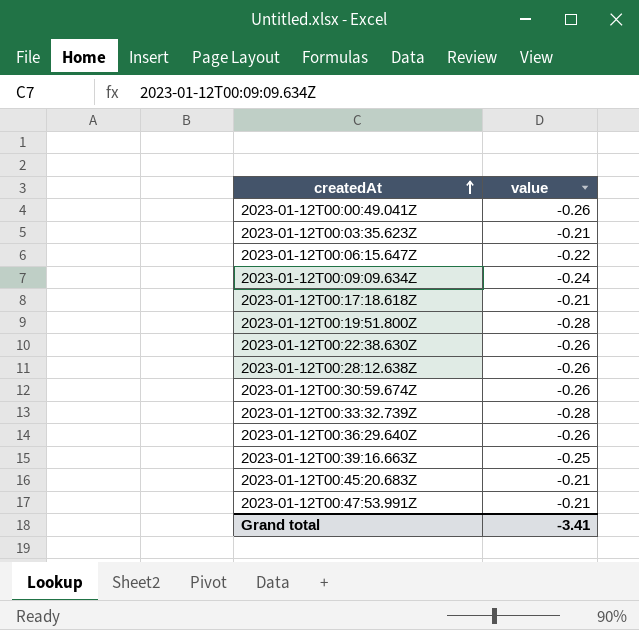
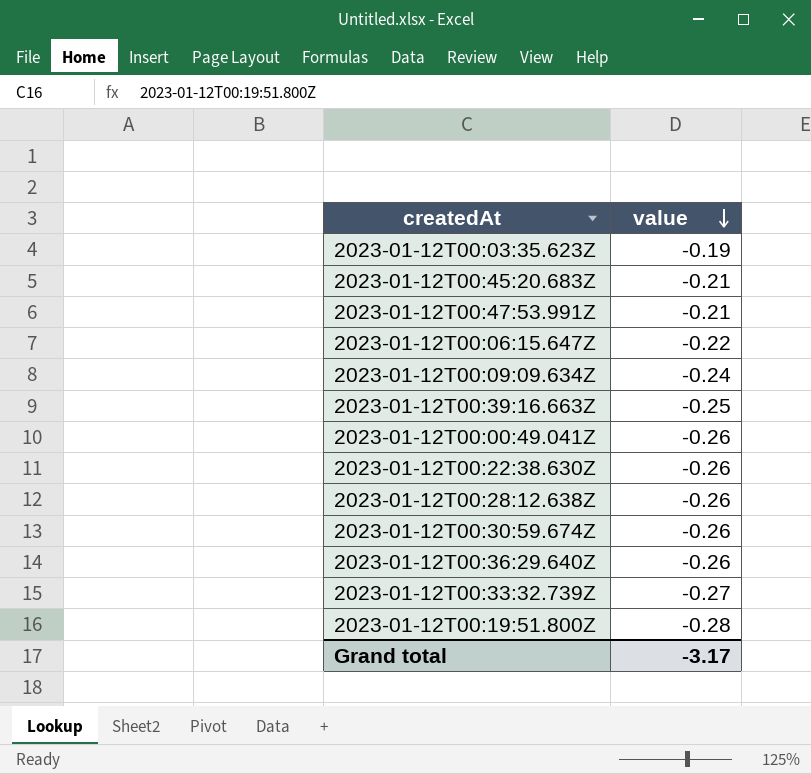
row order: createdAt ascending -> value descending
row 2023-01-12T00:17:18.618Z: -0.21 -> none
2023-01-12T00:03:35.623Z | value: -0.21 -> -0.19
2023-01-12T00:33:32.739Z | value: -0.28 -> -0.27
Grand total | value: -3.41 -> -3.17

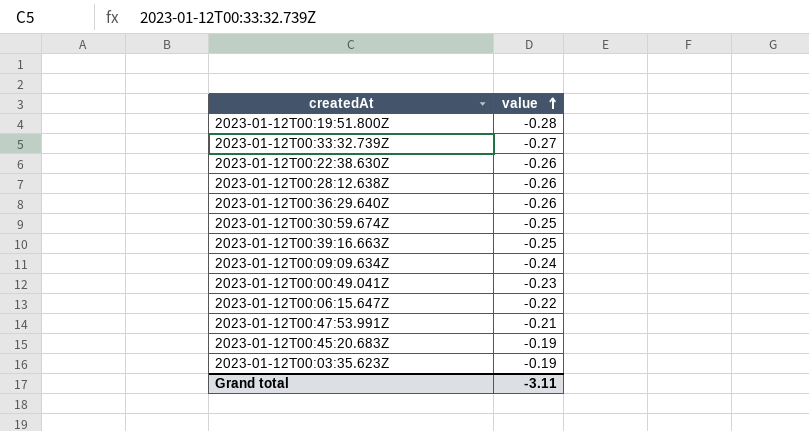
row order: value descending -> value ascending
2023-01-12T00:30:59.674Z | value: -0.26 -> -0.25
2023-01-12T00:00:49.041Z | value: -0.26 -> -0.23
2023-01-12T00:45:20.683Z | value: -0.21 -> -0.19
Grand total | value: -3.17 -> -3.11

